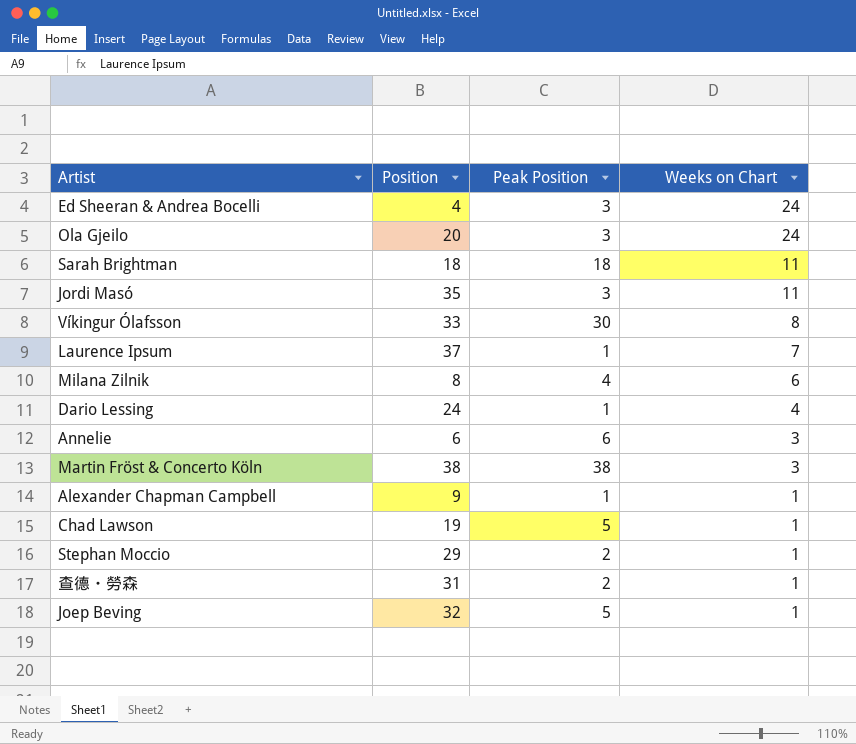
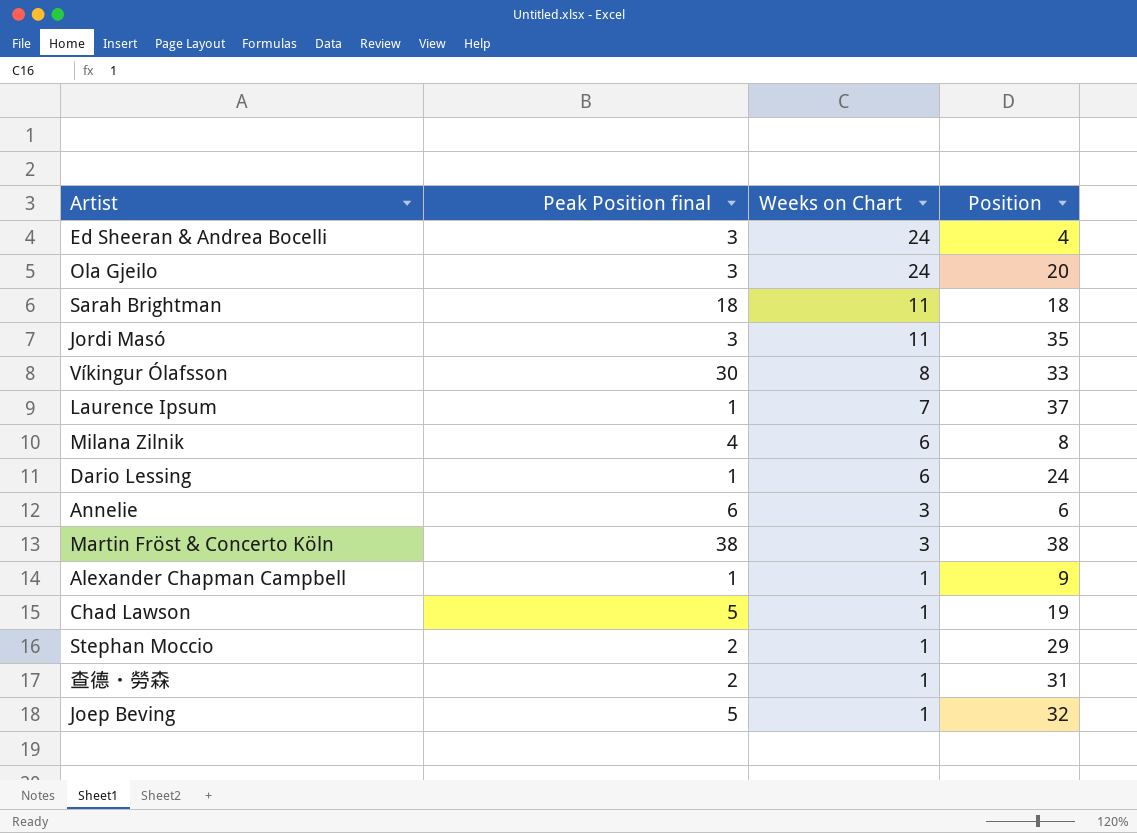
column name: Peak Position -> Peak Position final
column Position | position: 2 -> 4
Dario Lessing | Weeks on Chart: 4 -> 6

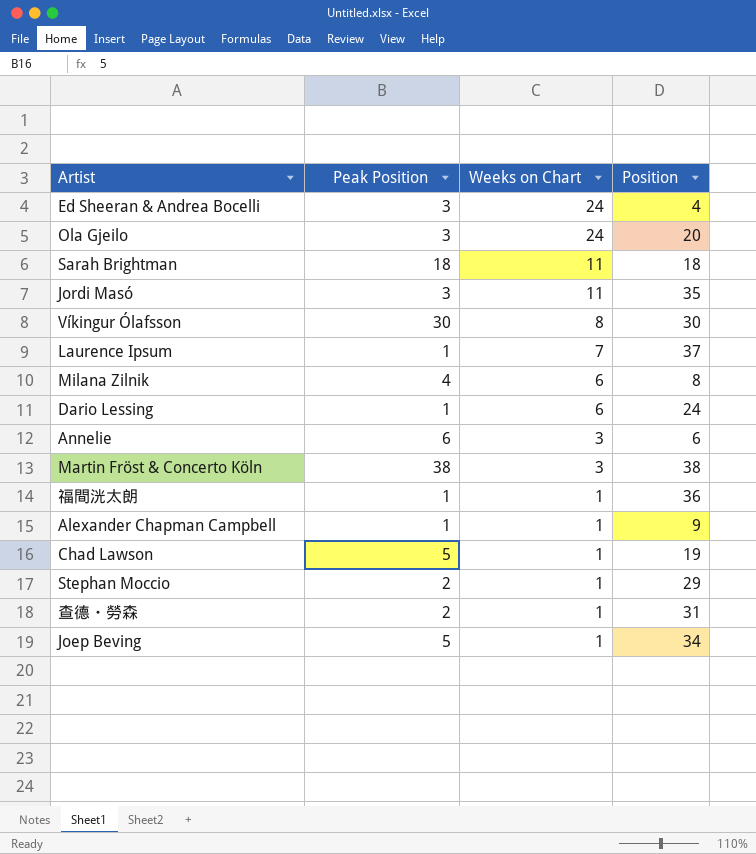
column name: Peak Position final -> Peak Position
Víkingur Ólafsson | Position: 33 -> 30
row 福間洸太朗: none -> 1 | 1 | 36
Joep Beving | Position: 32 -> 34

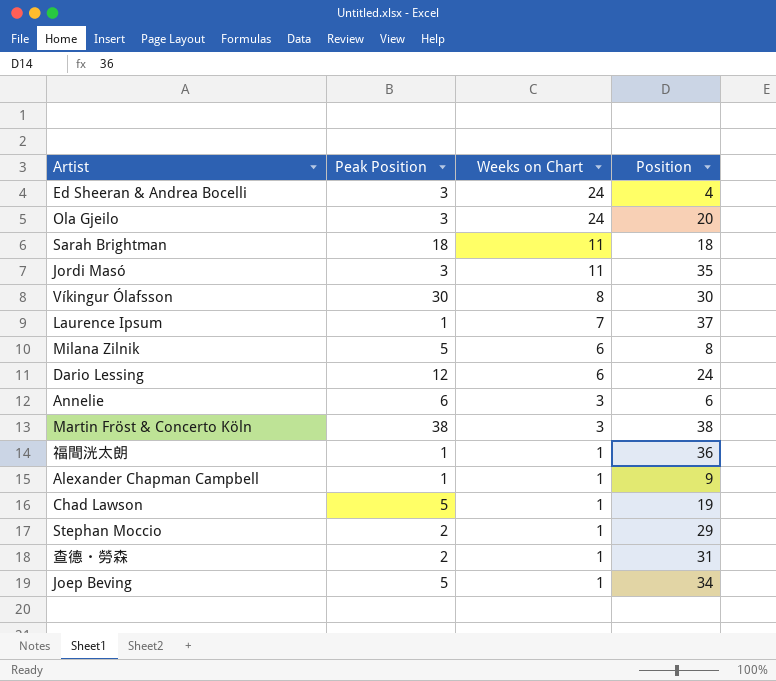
Milana Zilnik | Peak Position: 4 -> 5
Dario Lessing | Peak Position: 1 -> 12

